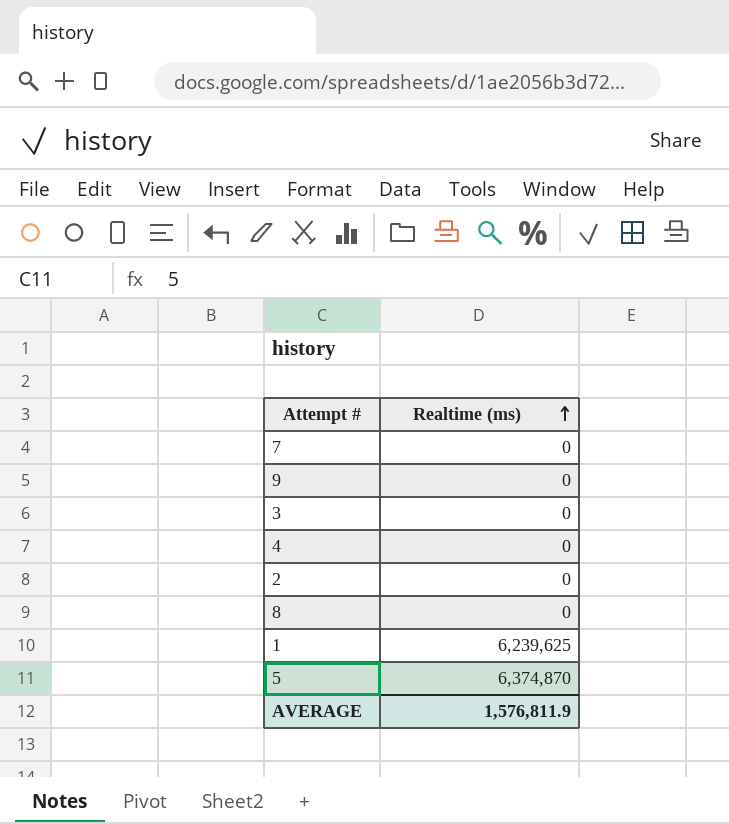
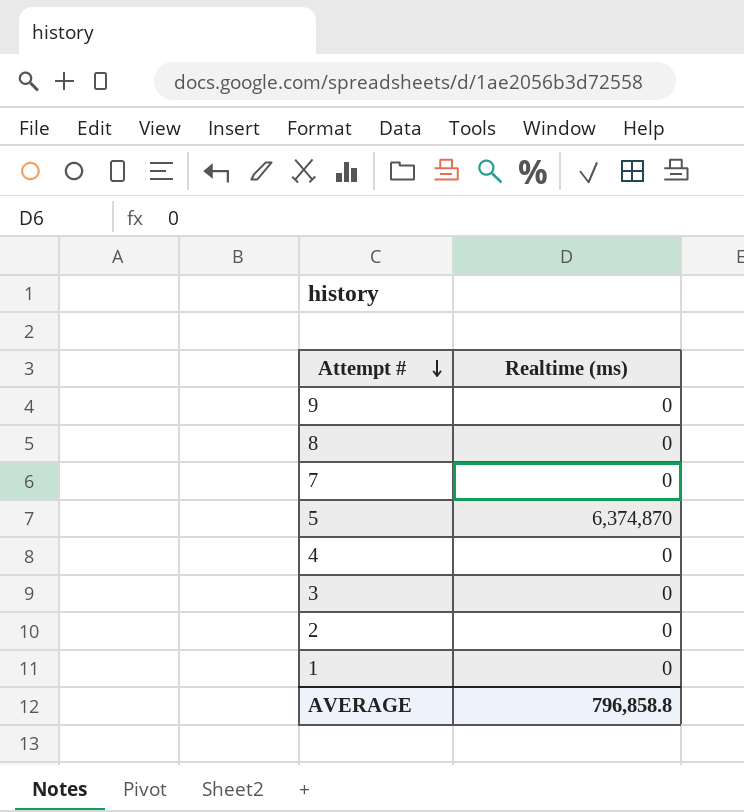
row order: Realtime (ms) ascending -> Attempt # descending
1 | Realtime (ms): 6,239,625 -> 0
AVERAGE | Realtime (ms): 1,576,811.9 -> 796,858.8

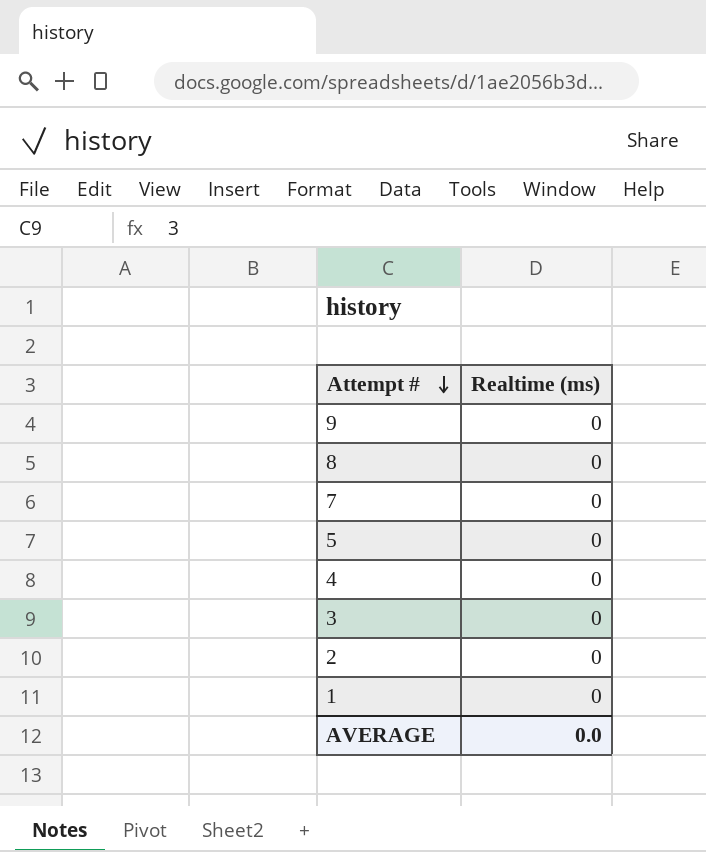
5 | Realtime (ms): 6,374,870 -> 0
AVERAGE | Realtime (ms): 796,858.8 -> 0.0

